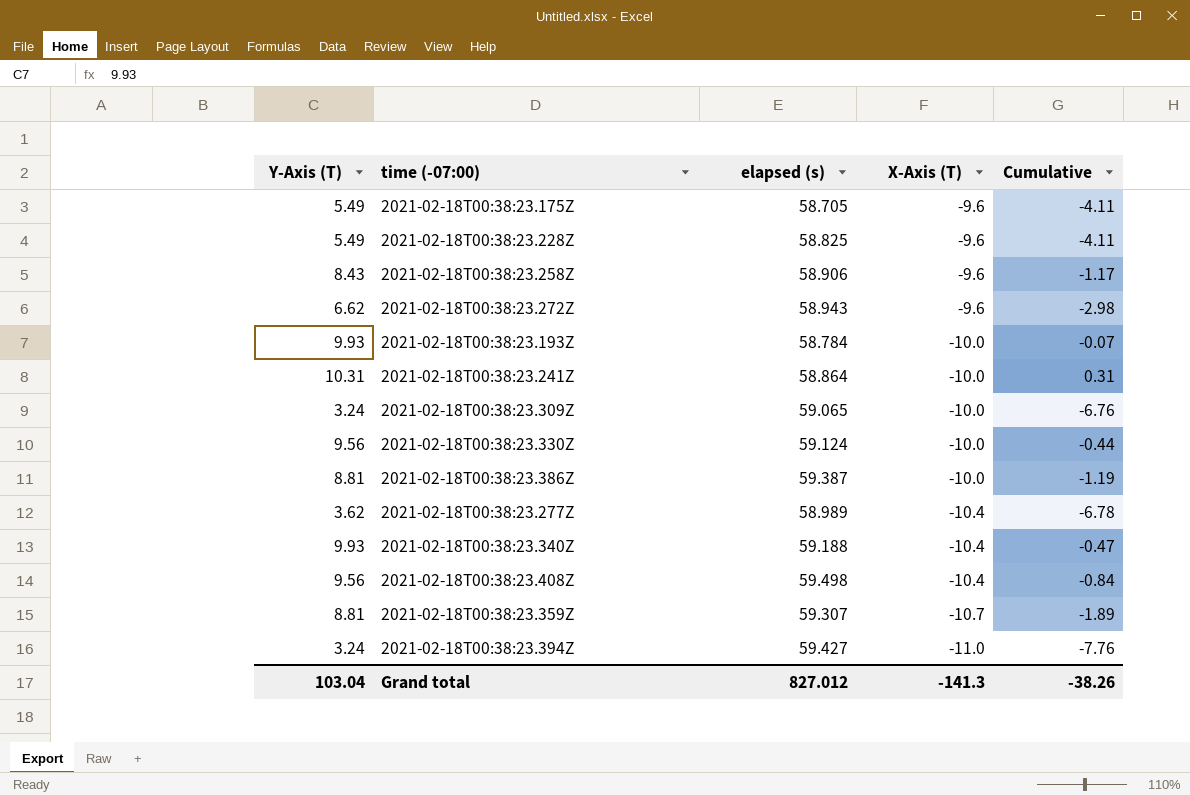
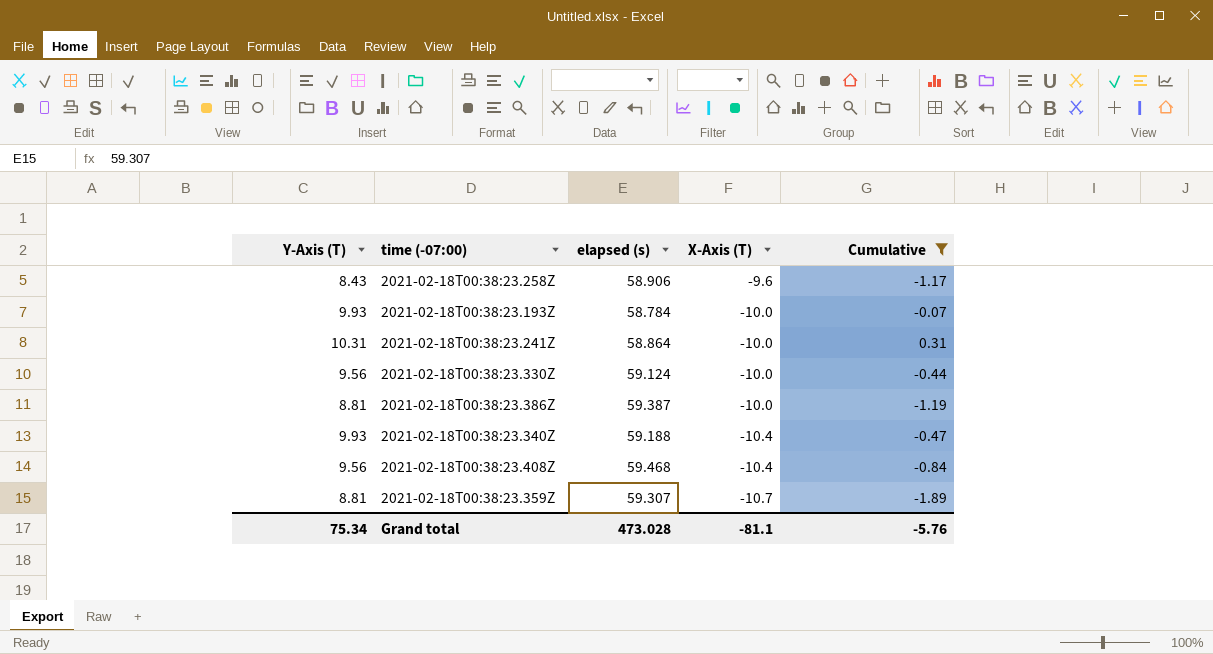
filter: none -> Cumulative >= -1.89
2021-02-18T00:38:23.408Z | elapsed (s): 59.498 -> 59.468
Grand total | Y-Axis (T): 103.04 -> 75.34
Grand total | elapsed (s): 827.012 -> 473.028
Grand total | X-Axis (T): -141.3 -> -81.1
Grand total | Cumulative: -38.26 -> -5.76

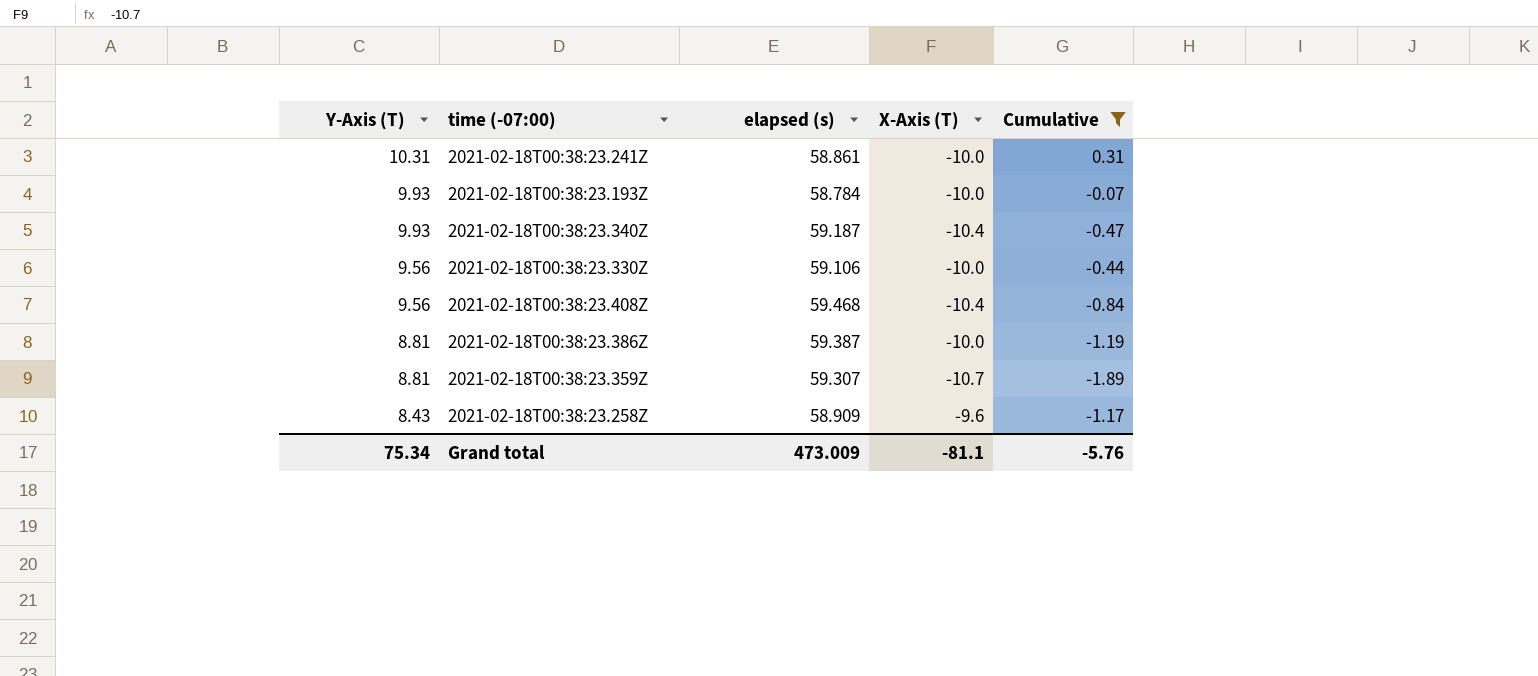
row order: X-Axis (T) descending -> Y-Axis (T) descending
2021-02-18T00:38:23.241Z | elapsed (s): 58.864 -> 58.861
2021-02-18T00:38:23.340Z | elapsed (s): 59.188 -> 59.187
2021-02-18T00:38:23.330Z | elapsed (s): 59.124 -> 59.106
2021-02-18T00:38:23.258Z | elapsed (s): 58.906 -> 58.909
Grand total | elapsed (s): 473.028 -> 473.009

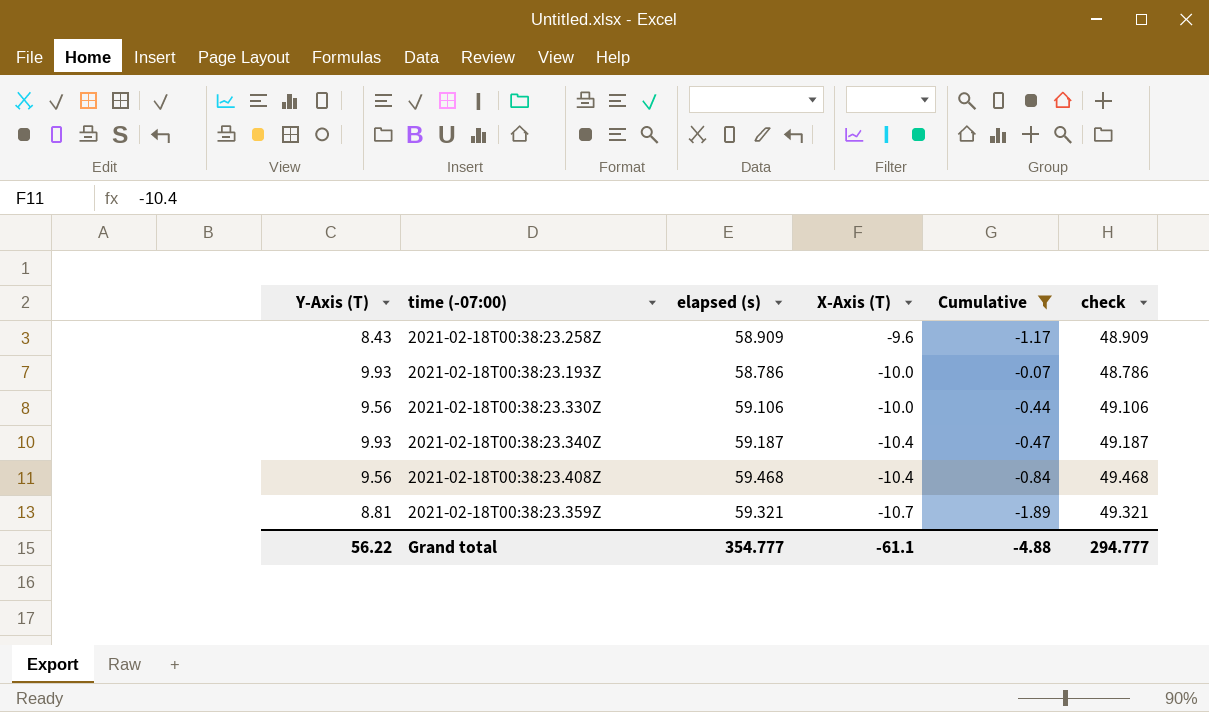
row order: Y-Axis (T) descending -> X-Axis (T) descending
column check | formula: none -> [elapsed (s)] - 10
row 2021-02-18T00:38:23.241Z: 10.31 | 58.861 | -10.0 | 0.31 -> none
row 2021-02-18T00:38:23.386Z: 8.81 | 59.387 | -10.0 | -1.19 -> none
2021-02-18T00:38:23.193Z | elapsed (s): 58.784 -> 58.786
2021-02-18T00:38:23.359Z | elapsed (s): 59.307 -> 59.321
Grand total | Y-Axis (T): 75.34 -> 56.22
Grand total | elapsed (s): 473.009 -> 354.777
Grand total | X-Axis (T): -81.1 -> -61.1
Grand total | Cumulative: -5.76 -> -4.88

